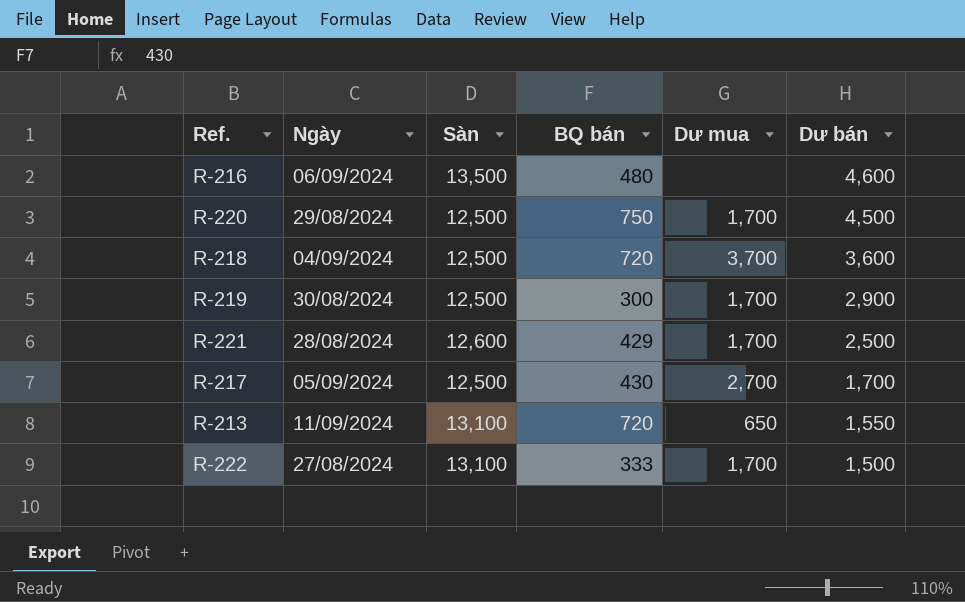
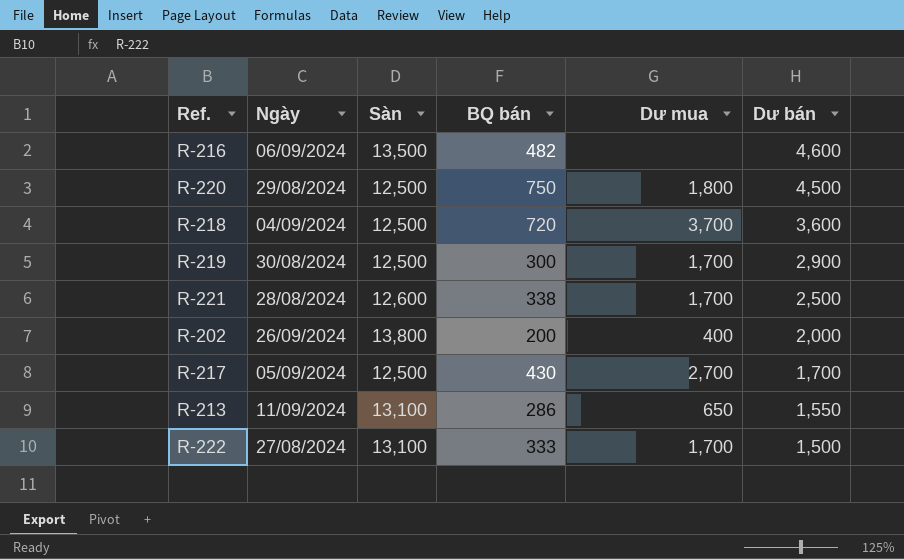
R-216 | BQ bán: 480 -> 482
R-220 | Dư mua: 1,700 -> 1,800
R-221 | BQ bán: 429 -> 338
row R-202: none -> 26/09/2024 | 13,800 | 200 | 400 | 2,000
R-213 | BQ bán: 720 -> 286

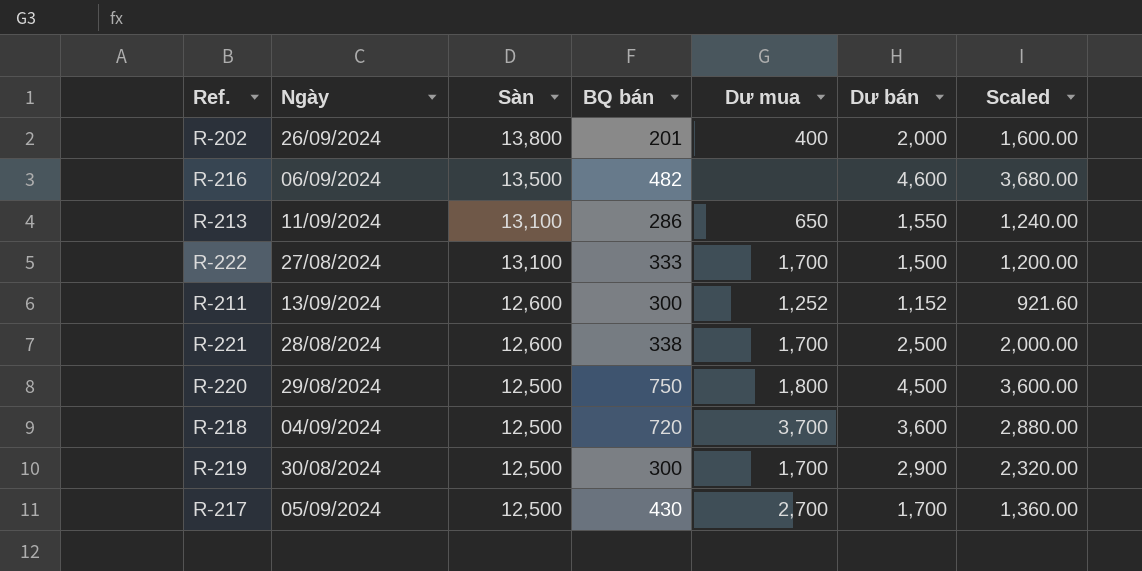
row order: Dư bán descending -> Sàn descending
column Scaled | formula: none -> [Dư bán] * 0.8
R-202 | BQ bán: 200 -> 201
row R-211: none -> 13/09/2024 | 12,600 | 300 | 1,252 | 1,152 | 921.60

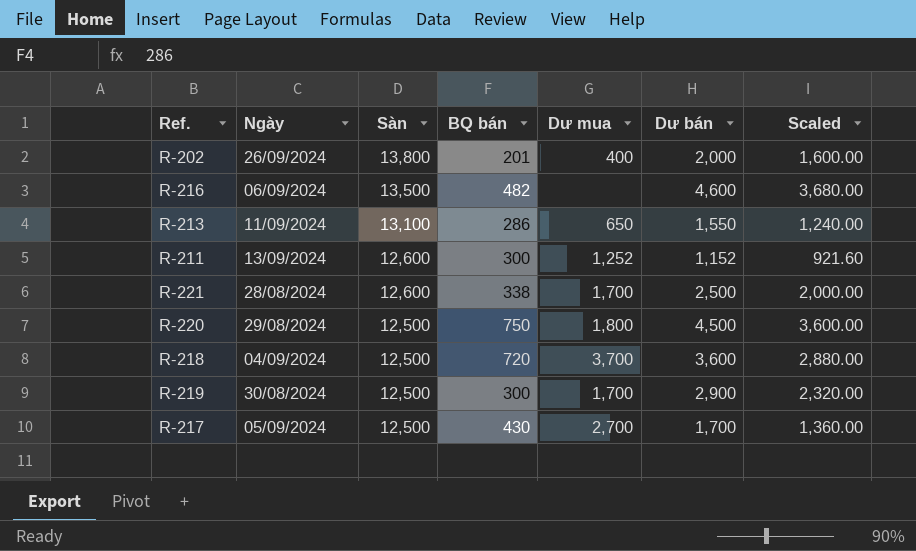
row R-222: 27/08/2024 | 13,100 | 333 | 1,700 | 1,500 | 1,200.00 -> none

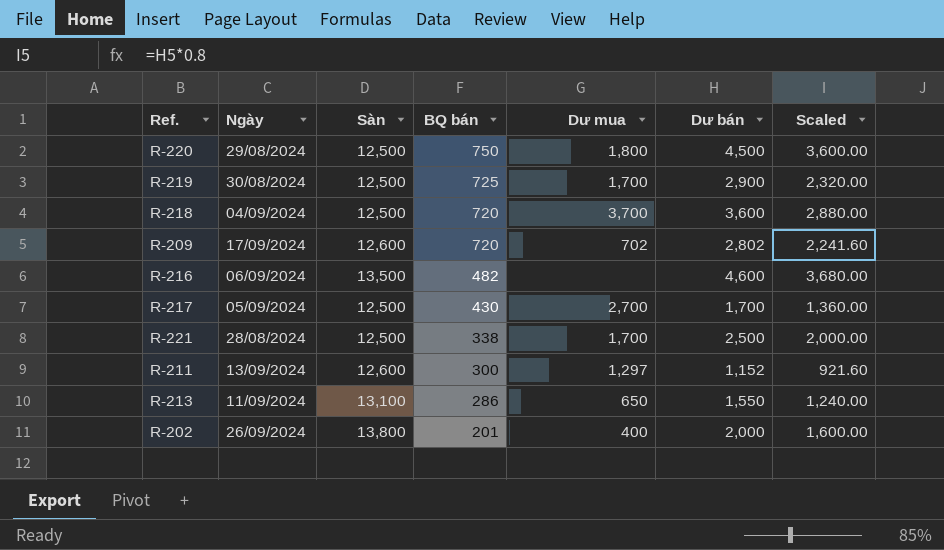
row order: Sàn descending -> BQ bán descending
R-219 | BQ bán: 300 -> 725
row R-209: none -> 17/09/2024 | 12,600 | 720 | 702 | 2,802 | 2,241.60
R-221 | Sàn: 12,600 -> 12,500
R-211 | Dư mua: 1,252 -> 1,297

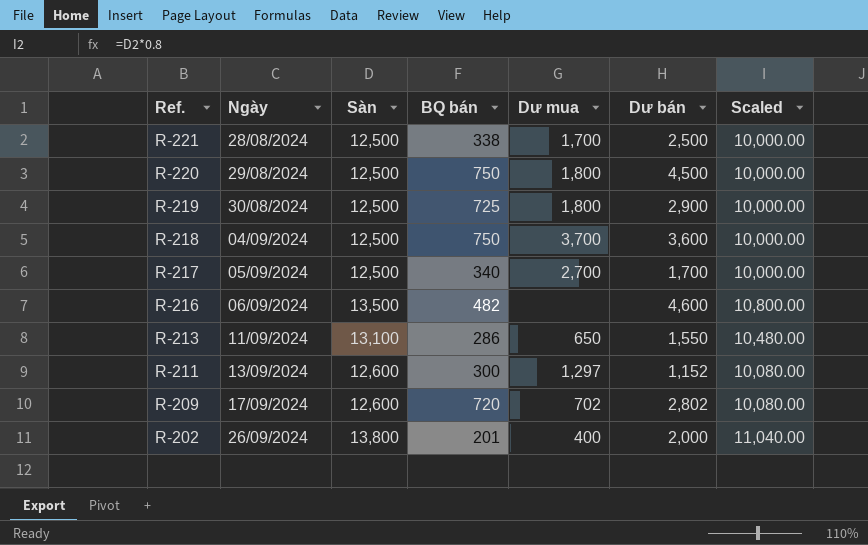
row order: BQ bán descending -> Ref. descending
column Scaled | formula: [Dư bán] * 0.8 -> [Sàn] * 0.8
R-219 | Dư mua: 1,700 -> 1,800
R-218 | BQ bán: 720 -> 750
R-217 | BQ bán: 430 -> 340

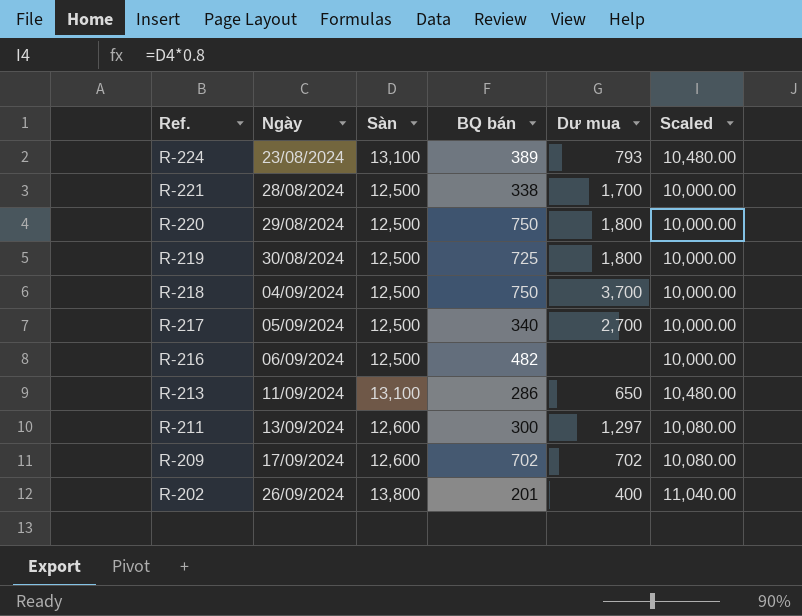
column Dư bán | position: 6 -> none
row R-224: none -> 23/08/2024 | 13,100 | 389 | 793 | 10,480.00
R-216 | Sàn: 13,500 -> 12,500
R-216 | Scaled: 10,800.00 -> 10,000.00
R-209 | BQ bán: 720 -> 702

